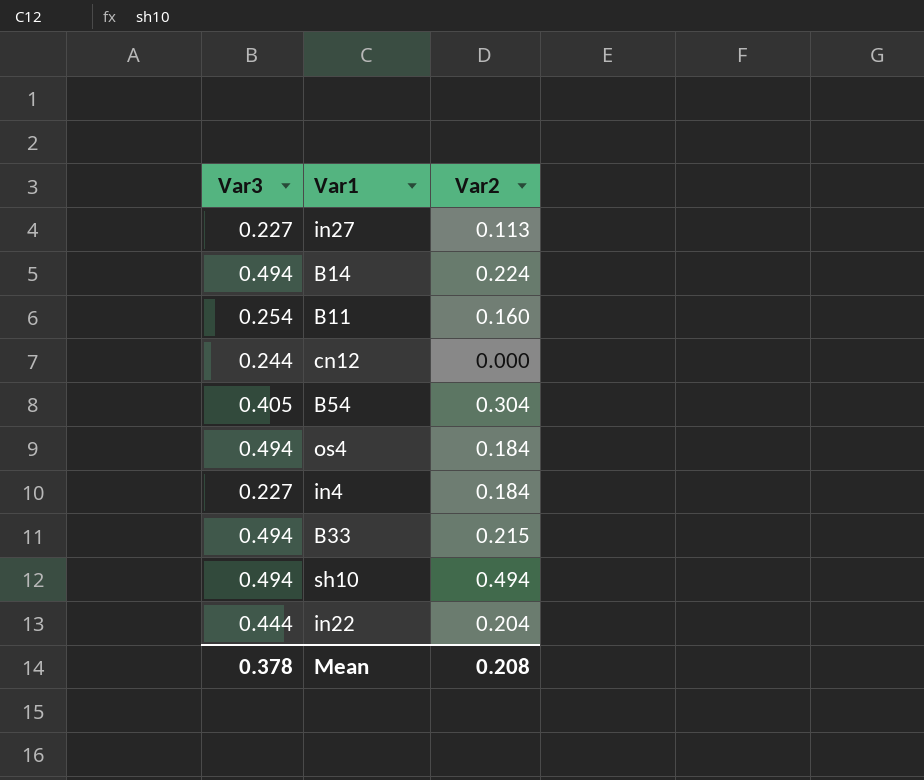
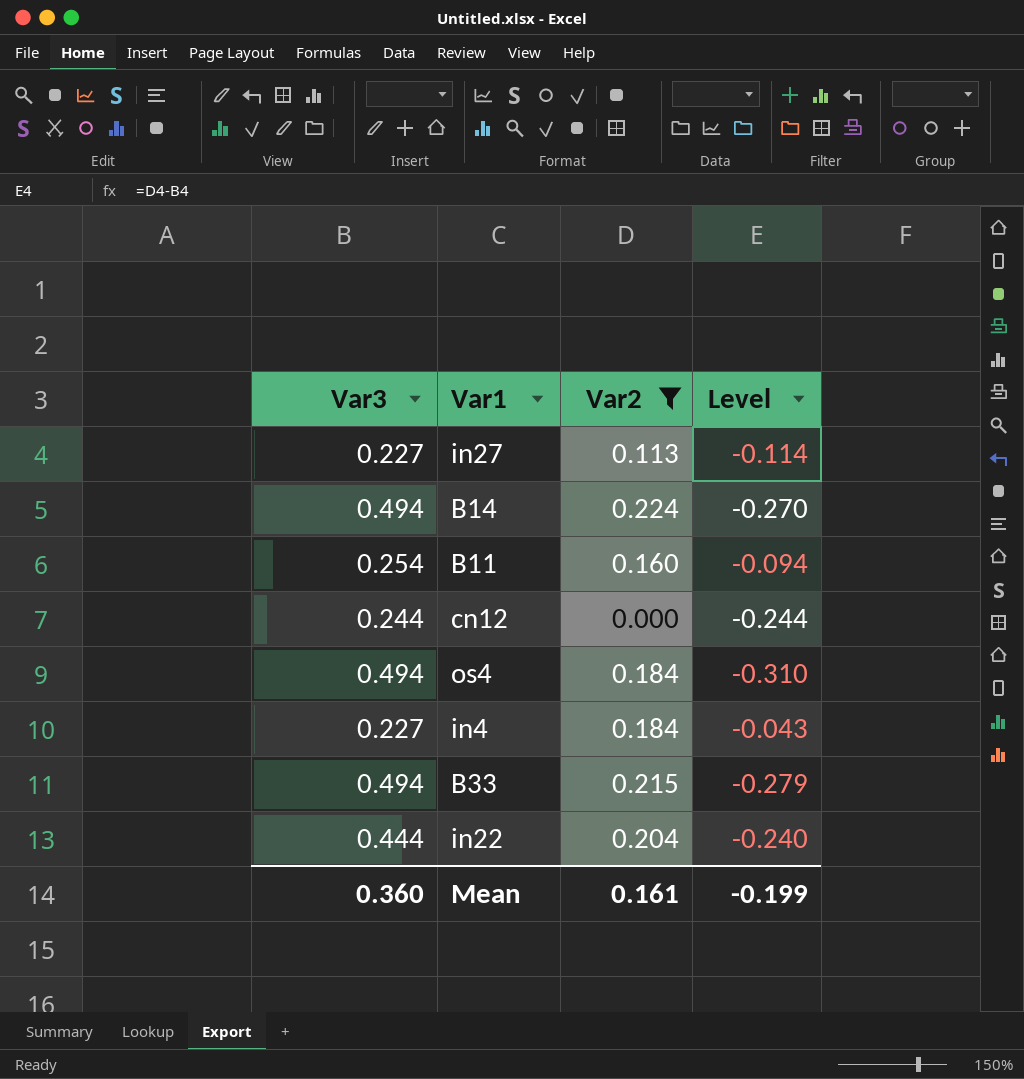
filter: none -> Var2 <= 0.224
column Level | formula: none -> [Var2] - [Var3]
Mean | Var3: 0.378 -> 0.360
Mean | Var2: 0.208 -> 0.161

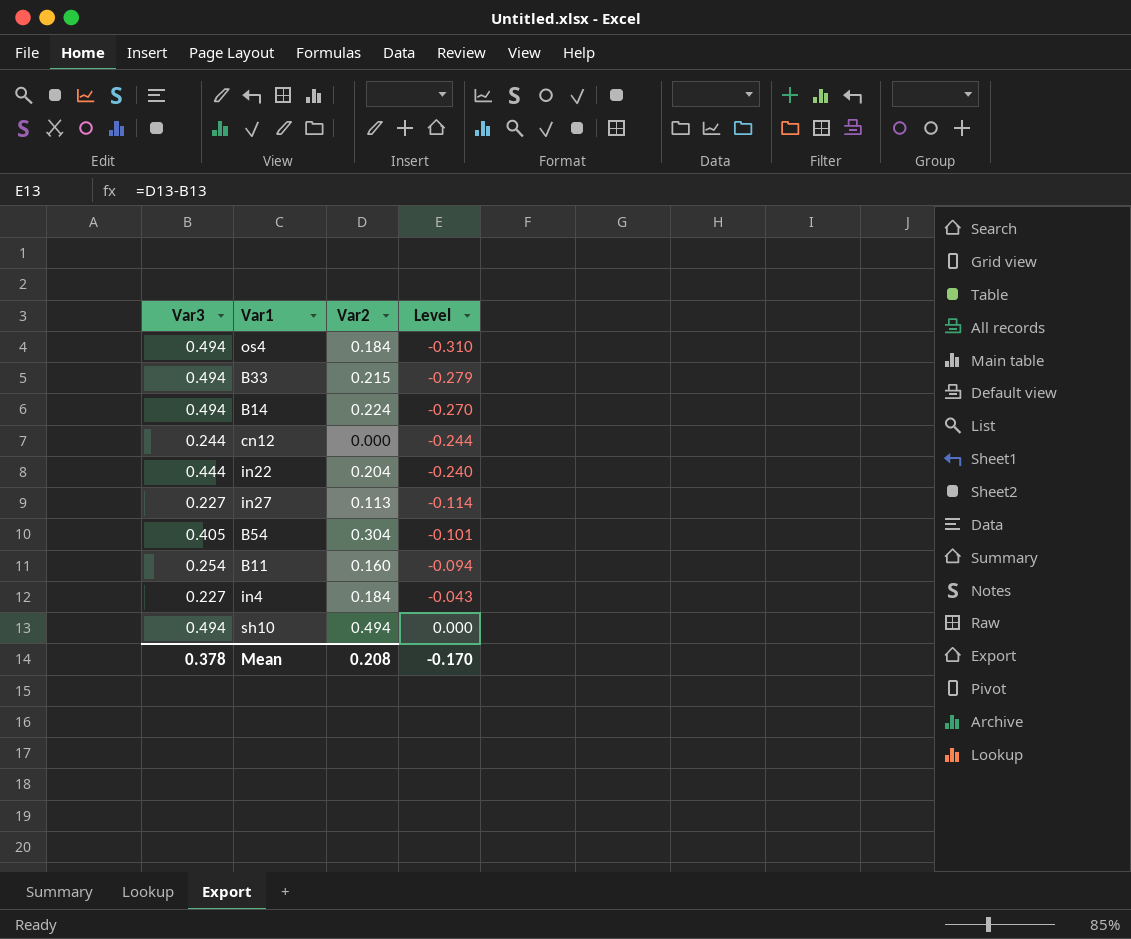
filter: Var2 <= 0.224 -> none
row order: none -> Level ascending
Mean | Var3: 0.360 -> 0.378
Mean | Var2: 0.161 -> 0.208
Mean | Level: -0.199 -> -0.170

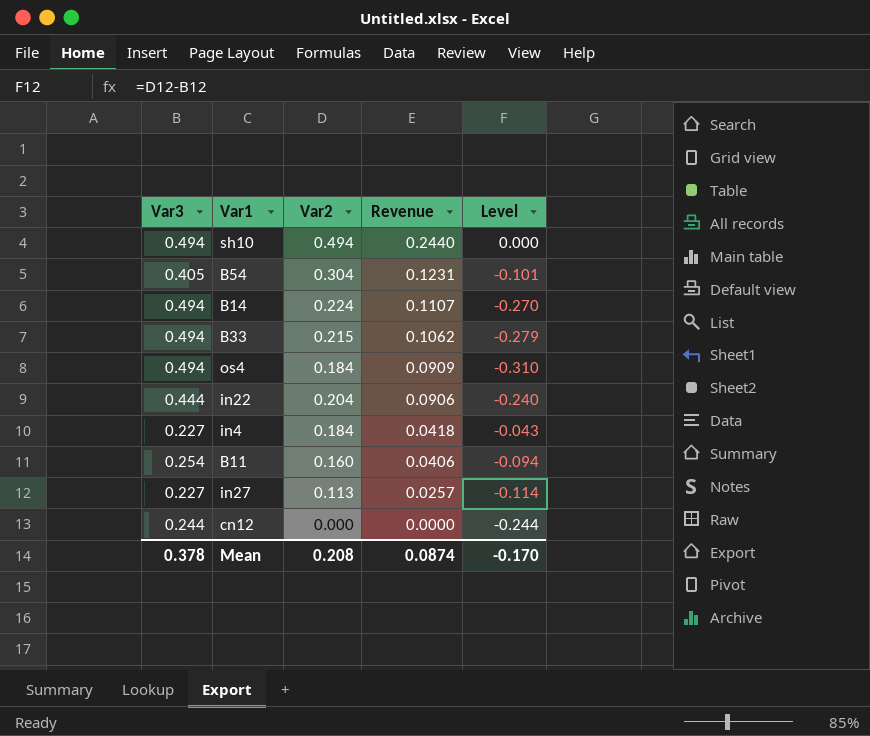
row order: Level ascending -> Revenue descending
column Revenue | formula: none -> [Var3] * [Var2]

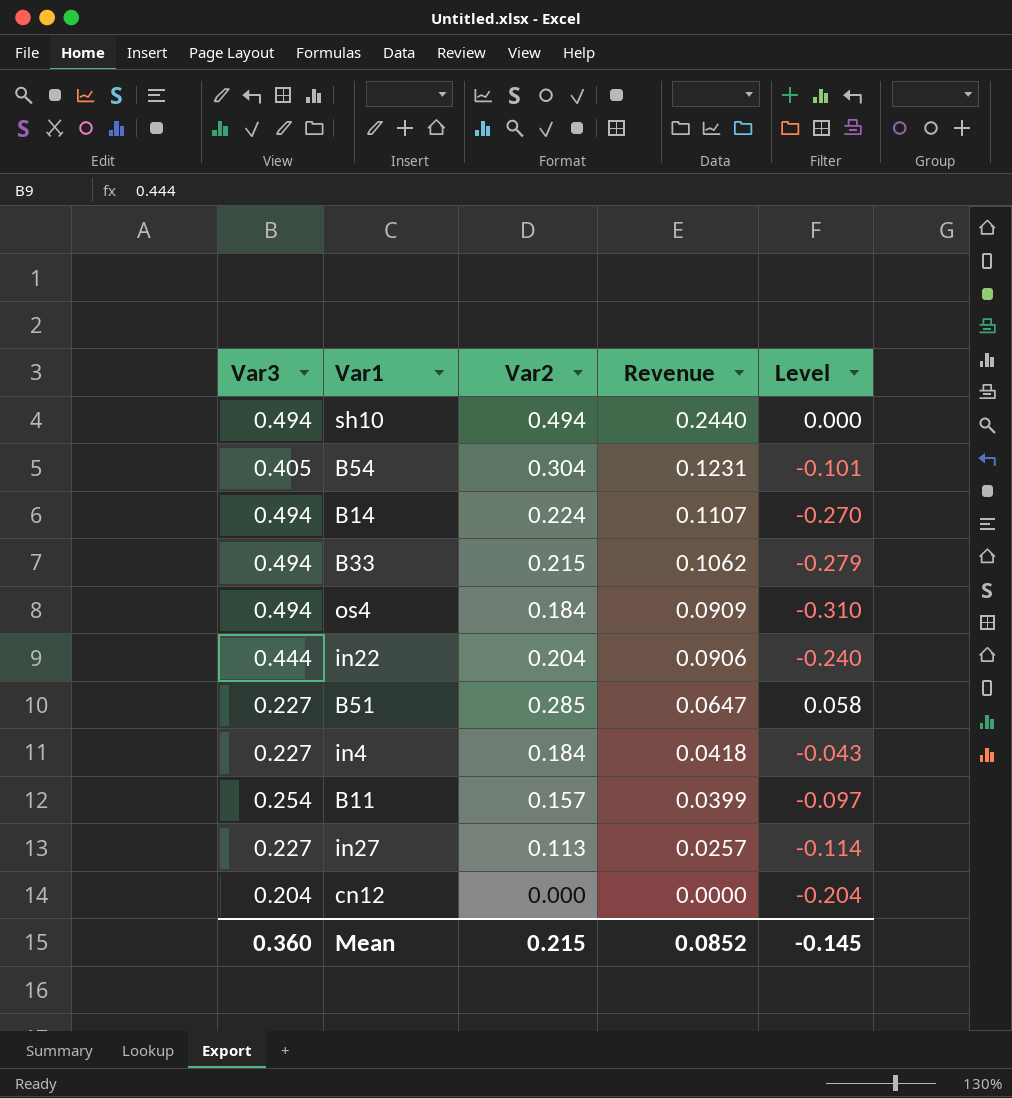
row B51: none -> 0.227 | 0.285 | 0.0647 | 0.058
B11 | Var2: 0.160 -> 0.157
B11 | Revenue: 0.0406 -> 0.0399
B11 | Level: -0.094 -> -0.097
cn12 | Var3: 0.244 -> 0.204
cn12 | Level: -0.244 -> -0.204
Mean | Var3: 0.378 -> 0.360
Mean | Var2: 0.208 -> 0.215
Mean | Revenue: 0.0874 -> 0.0852
Mean | Level: -0.170 -> -0.145

